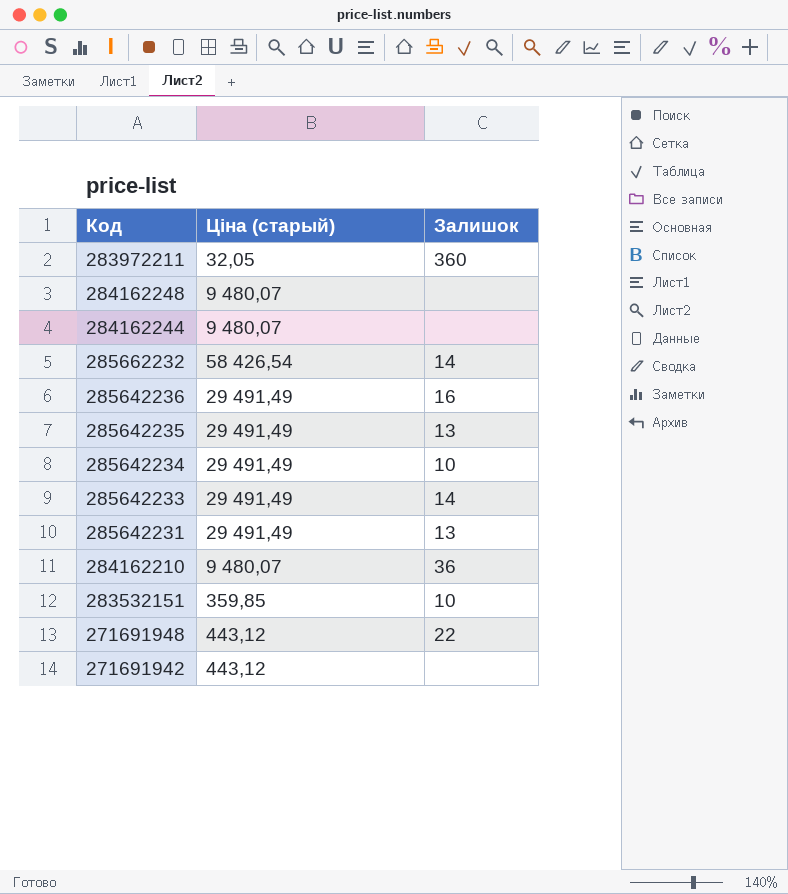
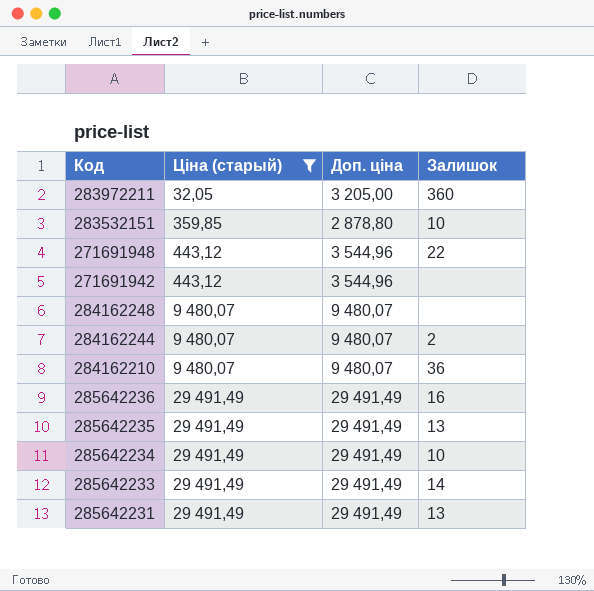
filter: none -> Ціна (старый) != 58 426,54
row order: none -> Ціна (старый) ascending
column Доп. ціна | position: none -> 3
284162244 | Залишок: none -> 2

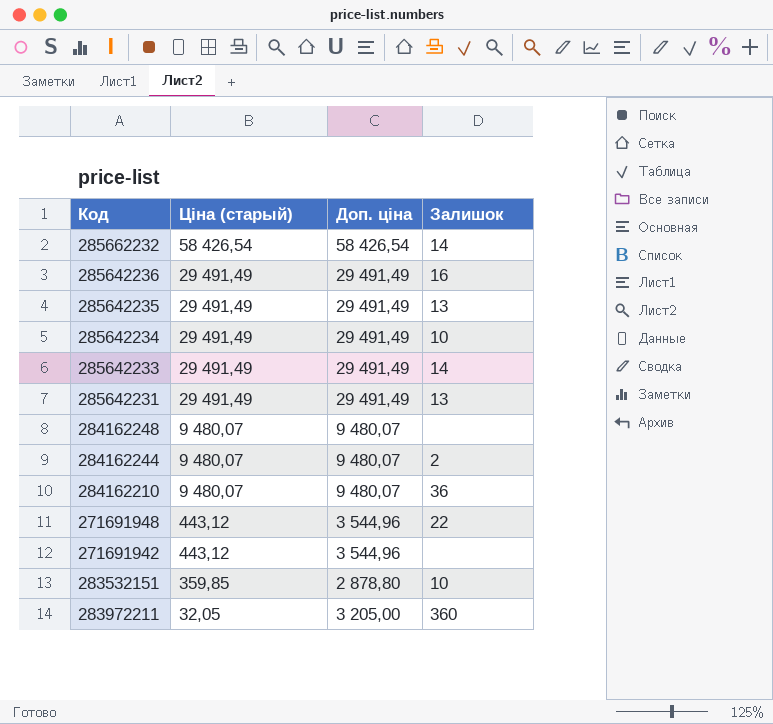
filter: Ціна (старый) != 58 426,54 -> none
row order: Ціна (старый) ascending -> Ціна (старый) descending

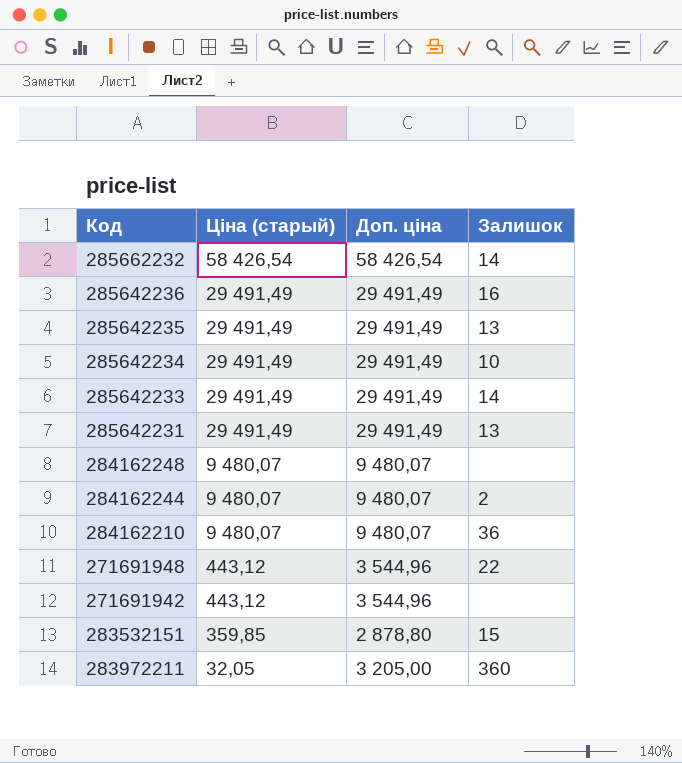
283532151 | Залишок: 10 -> 15

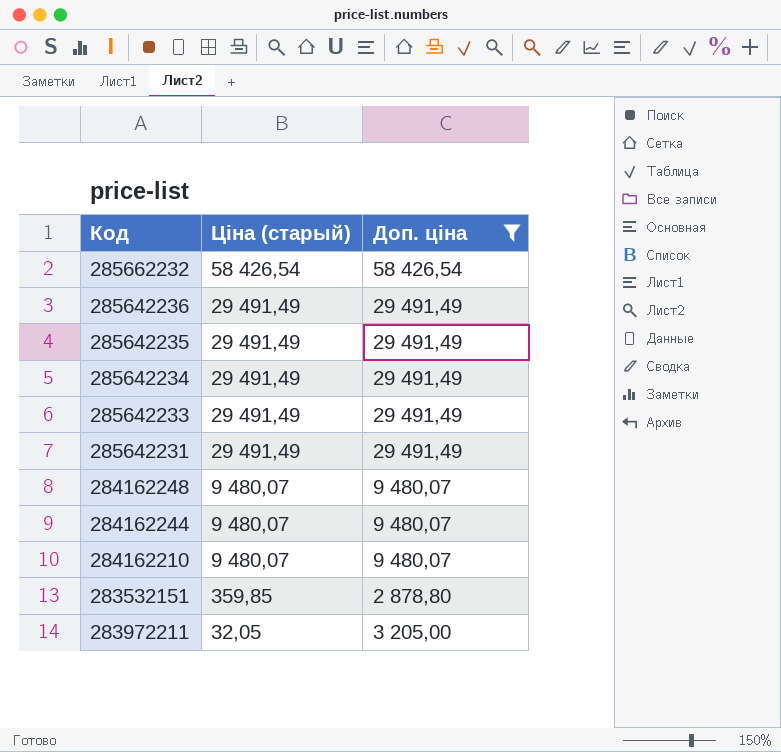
filter: none -> Доп. ціна != 3 544,96
column Залишок | position: 4 -> none

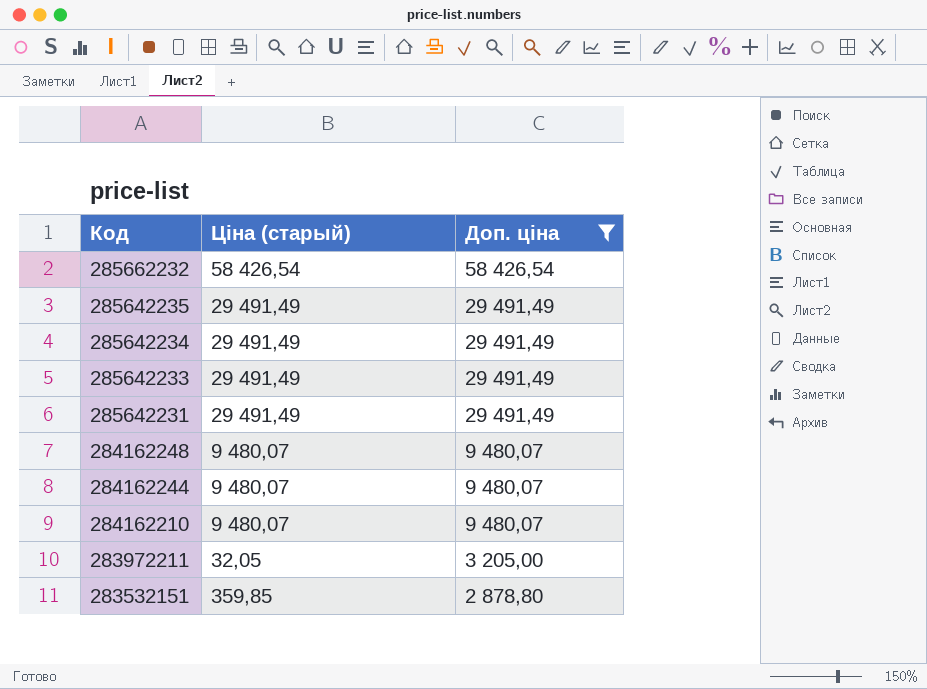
row order: Ціна (старый) descending -> Код descending
row 285642236: 29 491,49 | 29 491,49 -> none

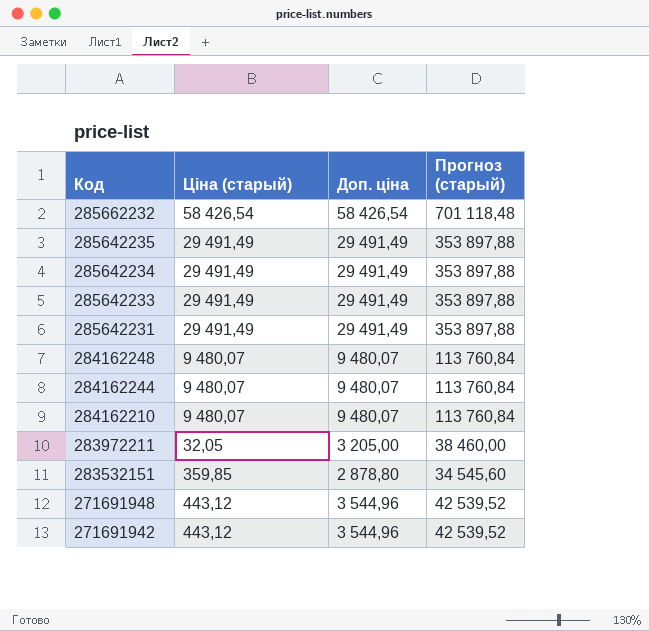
filter: Доп. ціна != 3 544,96 -> none
column Прогноз (старый) | formula: none -> [Доп. ціна] * 12

